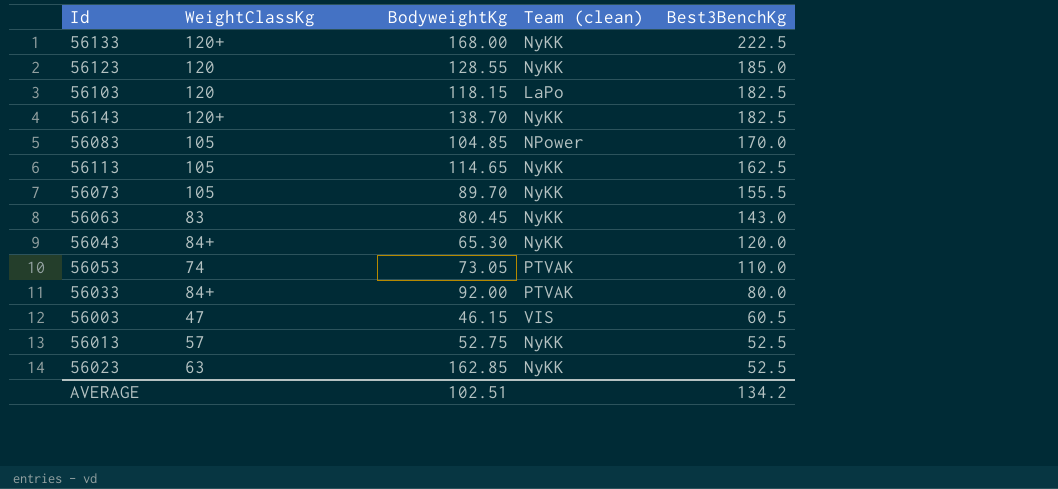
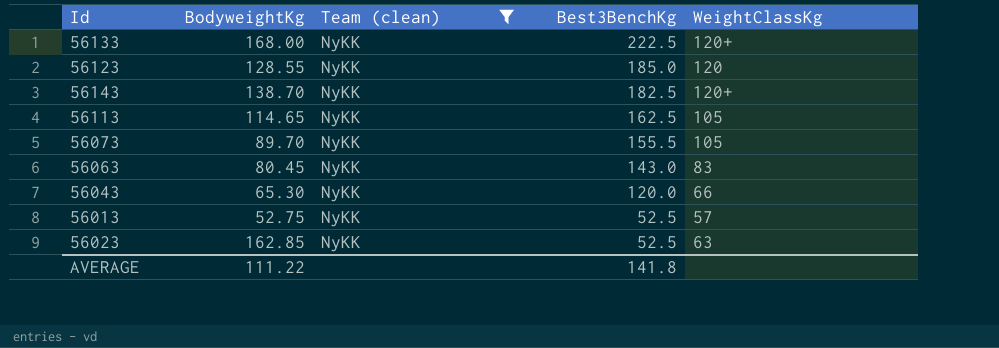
filter: none -> Team (clean) = NyKK
column WeightClassKg | position: 2 -> 5
56043 | WeightClassKg: 84+ -> 66
AVERAGE | BodyweightKg: 102.51 -> 111.22
AVERAGE | Best3BenchKg: 134.2 -> 141.8

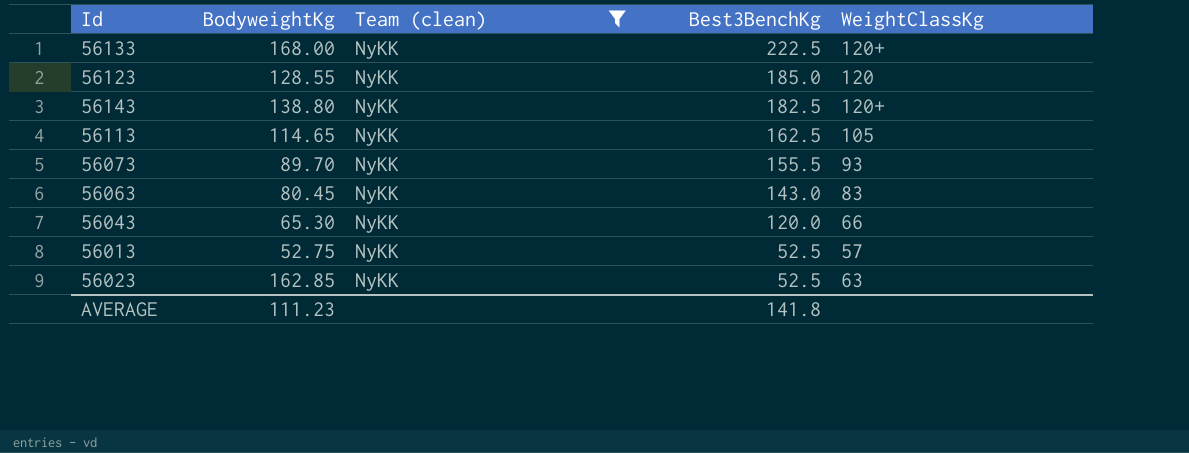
56143 | BodyweightKg: 138.70 -> 138.80
56073 | WeightClassKg: 105 -> 93
AVERAGE | BodyweightKg: 111.22 -> 111.23

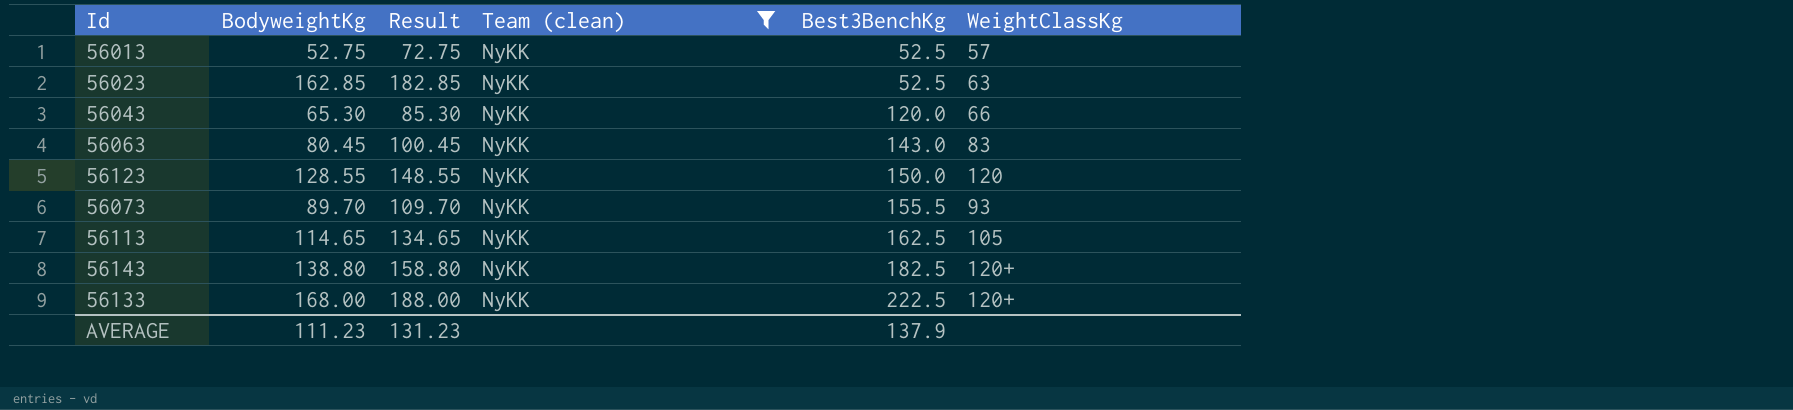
row order: Best3BenchKg descending -> Best3BenchKg ascending
column Result | formula: none -> [BodyweightKg] + 20
56123 | Best3BenchKg: 185.0 -> 150.0
AVERAGE | Best3BenchKg: 141.8 -> 137.9

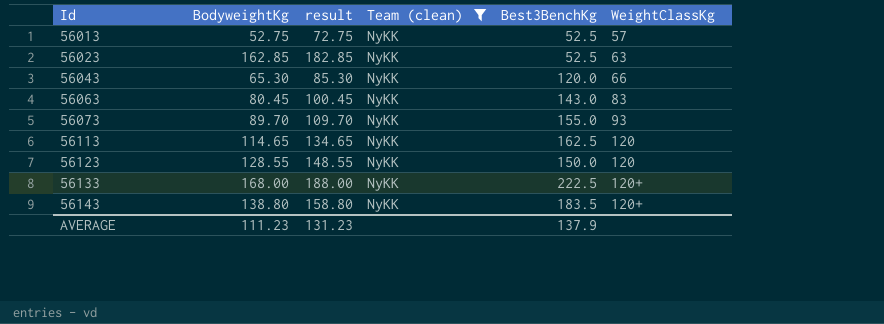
row order: Best3BenchKg ascending -> Id ascending
column name: Result -> result
56073 | Best3BenchKg: 155.5 -> 155.0
56113 | WeightClassKg: 105 -> 120
56143 | Best3BenchKg: 182.5 -> 183.5

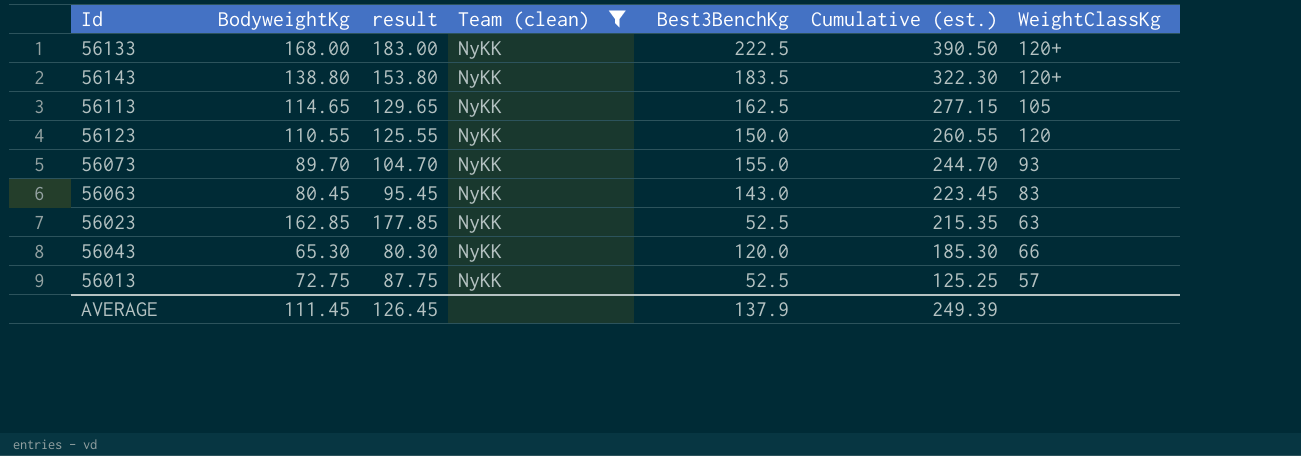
row order: Id ascending -> Cumulative (est.) descending
column result | formula: [BodyweightKg] + 20 -> [BodyweightKg] + 15
column Cumulative (est.) | formula: none -> [BodyweightKg] + [Best3BenchKg]
56113 | WeightClassKg: 120 -> 105
56123 | BodyweightKg: 128.55 -> 110.55
56013 | BodyweightKg: 52.75 -> 72.75
AVERAGE | BodyweightKg: 111.23 -> 111.45
AVERAGE | result: 131.23 -> 126.45

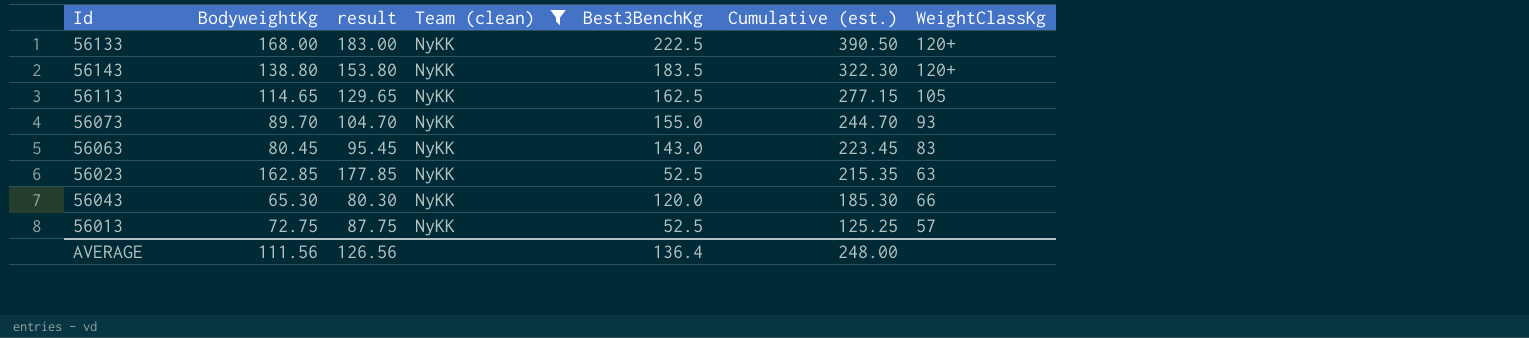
row 56123: 110.55 | 125.55 | NyKK | 150.0 | 260.55 | 120 -> none
AVERAGE | BodyweightKg: 111.45 -> 111.56
AVERAGE | result: 126.45 -> 126.56
AVERAGE | Best3BenchKg: 137.9 -> 136.4
AVERAGE | Cumulative (est.): 249.39 -> 248.00

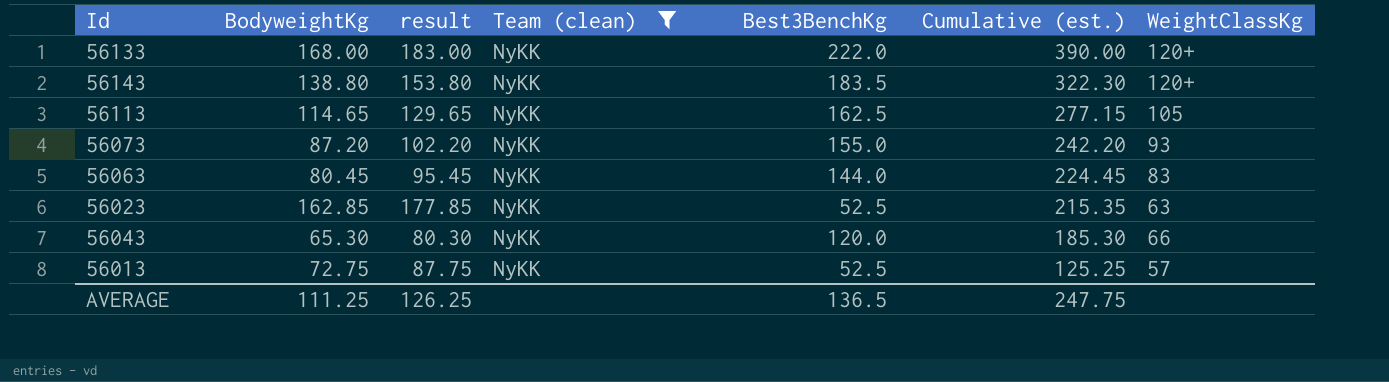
56133 | Best3BenchKg: 222.5 -> 222.0
56133 | Cumulative (est.): 390.50 -> 390.00
56073 | BodyweightKg: 89.70 -> 87.20
56073 | result: 104.70 -> 102.20
56073 | Cumulative (est.): 244.70 -> 242.20
56063 | Best3BenchKg: 143.0 -> 144.0
56063 | Cumulative (est.): 223.45 -> 224.45
AVERAGE | BodyweightKg: 111.56 -> 111.25
AVERAGE | result: 126.56 -> 126.25
AVERAGE | Best3BenchKg: 136.4 -> 136.5
AVERAGE | Cumulative (est.): 248.00 -> 247.75

